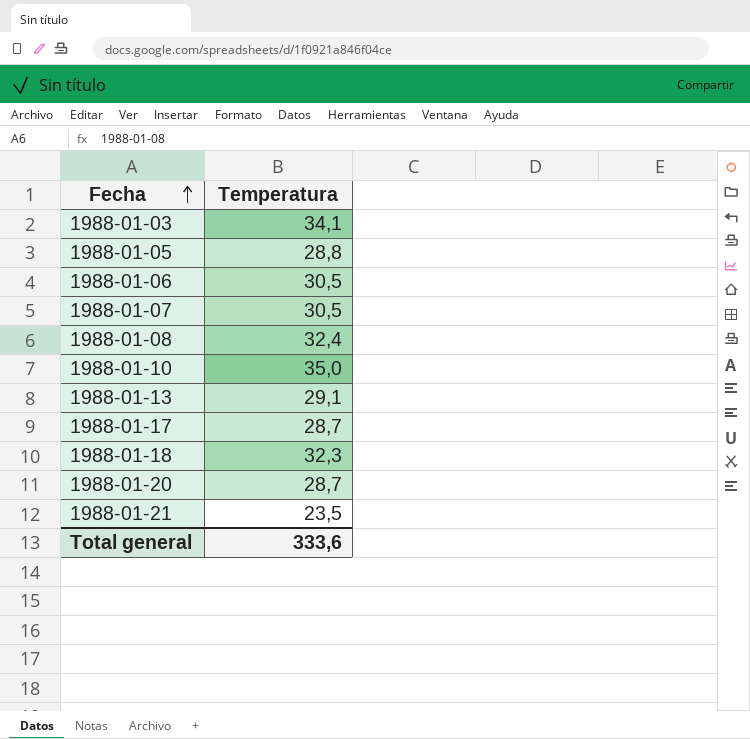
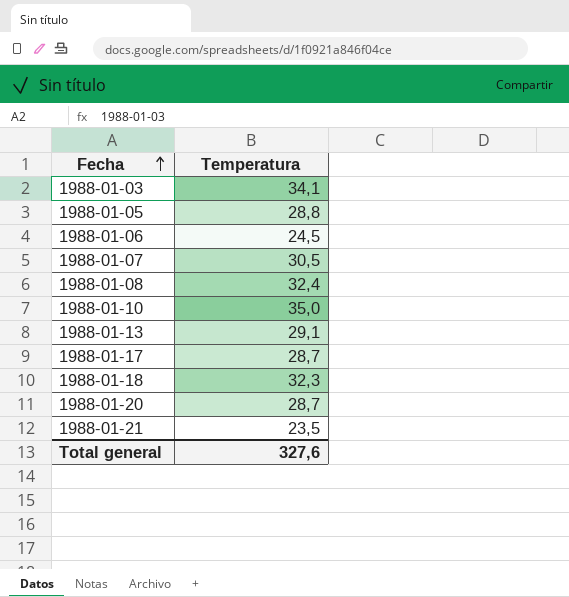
1988-01-06 | Temperatura: 30,5 -> 24,5
Total general | Temperatura: 333,6 -> 327,6

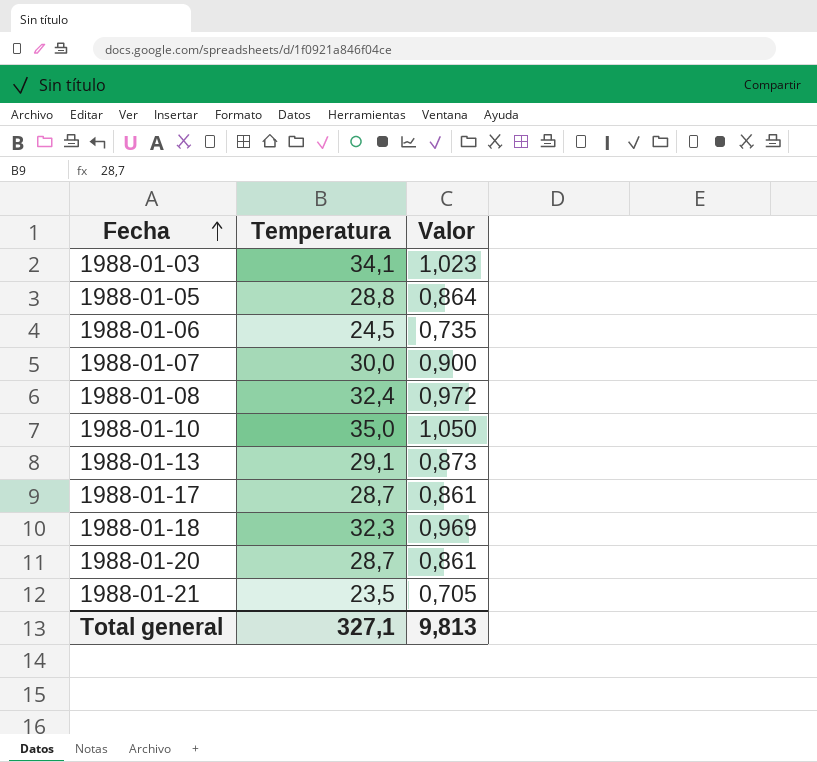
column Valor | formula: none -> [Temperatura] * 0,03
1988-01-07 | Temperatura: 30,5 -> 30,0
Total general | Temperatura: 327,6 -> 327,1

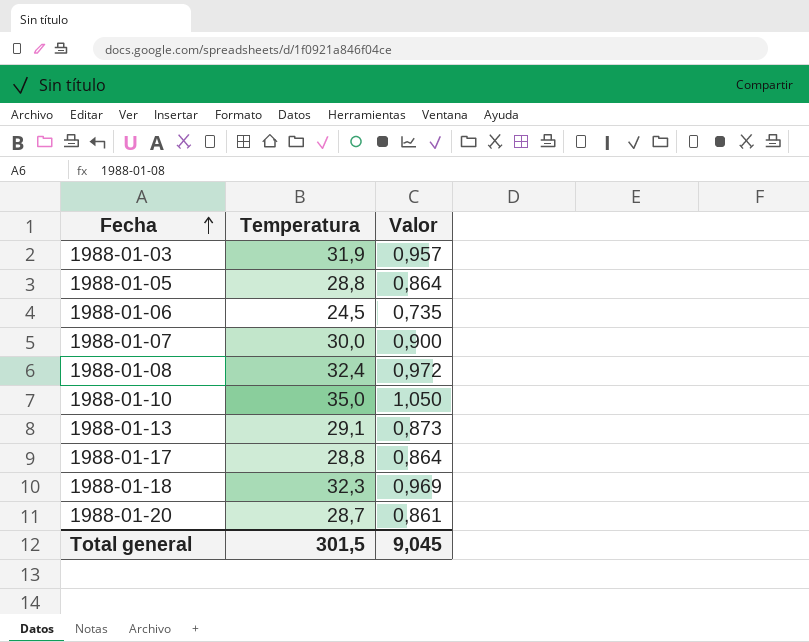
row 1988-01-21: 23,5 | 0,705 -> none
1988-01-03 | Temperatura: 34,1 -> 31,9
1988-01-03 | Valor: 1,023 -> 0,957
1988-01-17 | Temperatura: 28,7 -> 28,8
1988-01-17 | Valor: 0,861 -> 0,864
Total general | Temperatura: 327,1 -> 301,5
Total general | Valor: 9,813 -> 9,045

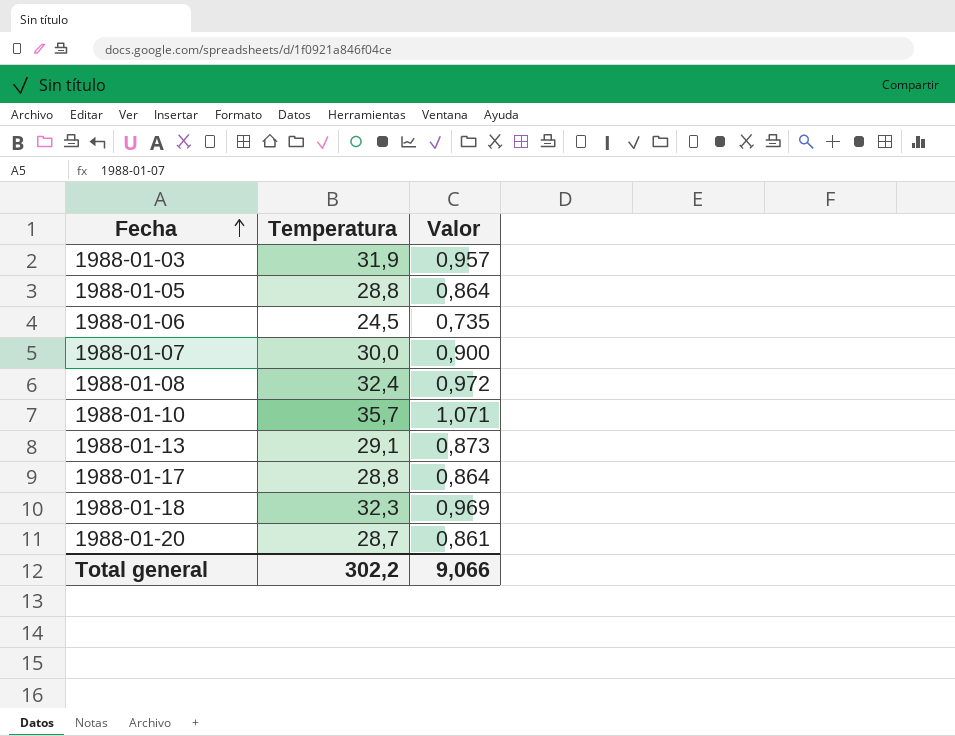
1988-01-10 | Temperatura: 35,0 -> 35,7
1988-01-10 | Valor: 1,050 -> 1,071
Total general | Temperatura: 301,5 -> 302,2
Total general | Valor: 9,045 -> 9,066

